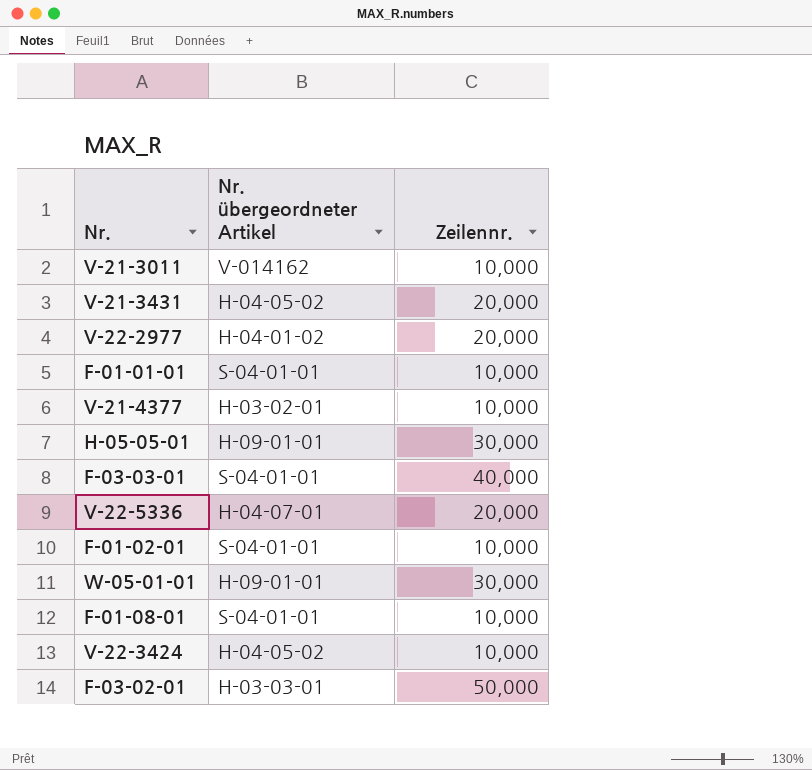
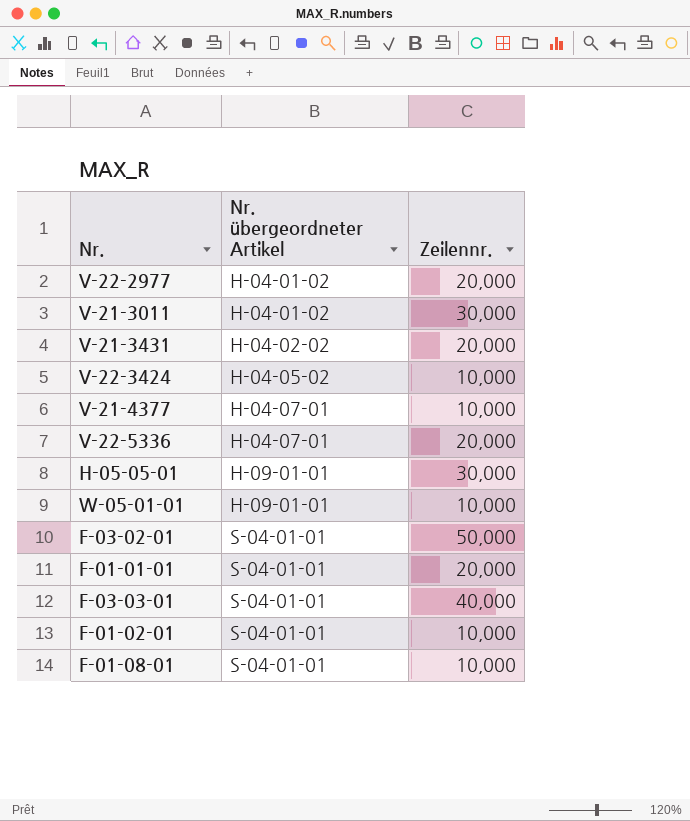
row order: none -> Nr. übergeordneter Artikel ascending
V-21-3011 | Nr. übergeordneter Artikel: V-014162 -> H-04-01-02
V-21-3011 | Zeilennr.: 10,000 -> 30,000
V-21-3431 | Nr. übergeordneter Artikel: H-04-05-02 -> H-04-02-02
V-21-4377 | Nr. übergeordneter Artikel: H-03-02-01 -> H-04-07-01
W-05-01-01 | Zeilennr.: 30,000 -> 10,000
F-03-02-01 | Nr. übergeordneter Artikel: H-03-03-01 -> S-04-01-01
F-01-01-01 | Zeilennr.: 10,000 -> 20,000

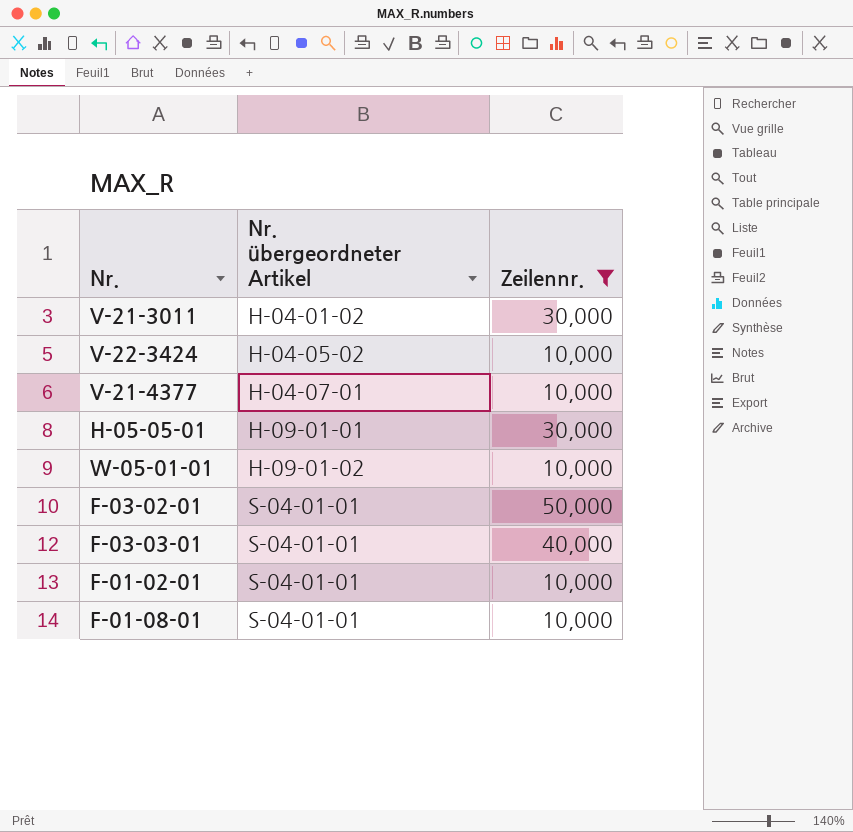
filter: none -> Zeilennr. != 20,000
W-05-01-01 | Nr. übergeordneter Artikel: H-09-01-01 -> H-09-01-02

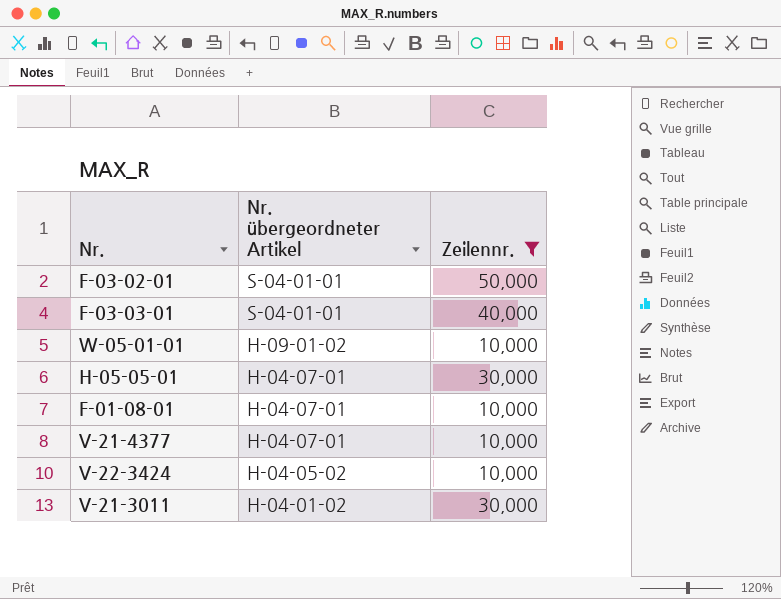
row order: Nr. übergeordneter Artikel ascending -> Nr. übergeordneter Artikel descending
row F-01-02-01: S-04-01-01 | 10,000 -> none
H-05-05-01 | Nr. übergeordneter Artikel: H-09-01-01 -> H-04-07-01
F-01-08-01 | Nr. übergeordneter Artikel: S-04-01-01 -> H-04-07-01

